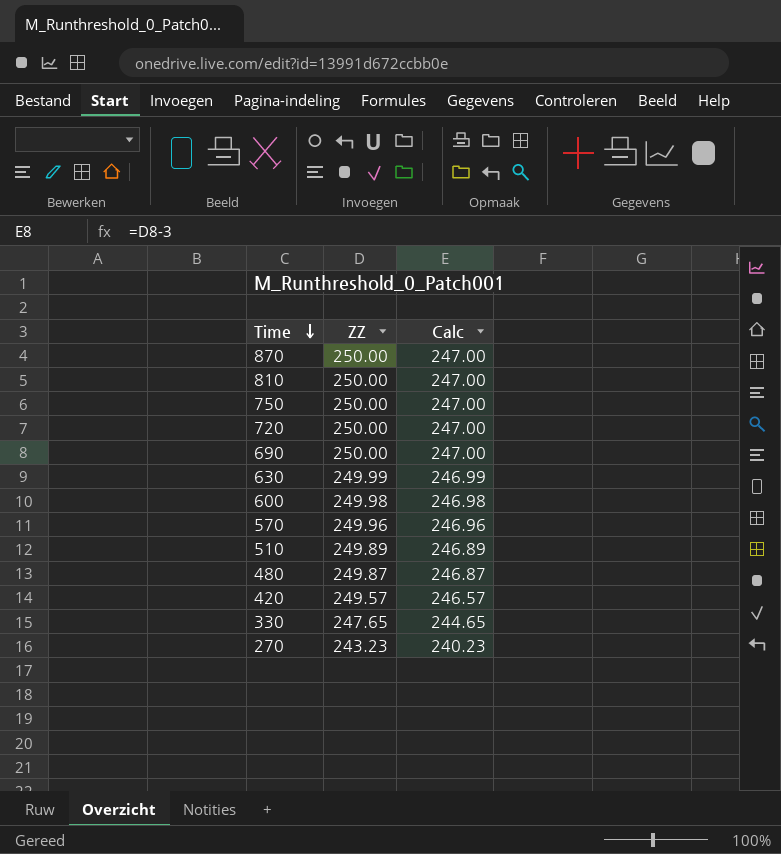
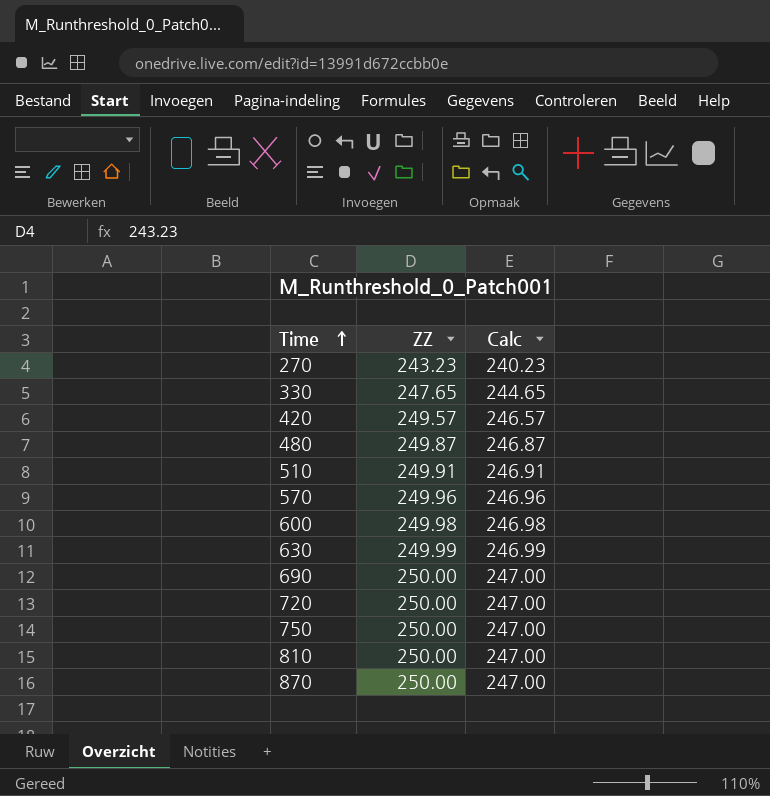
row order: Time descending -> Time ascending
510 | ZZ: 249.89 -> 249.91
510 | Calc: 246.89 -> 246.91

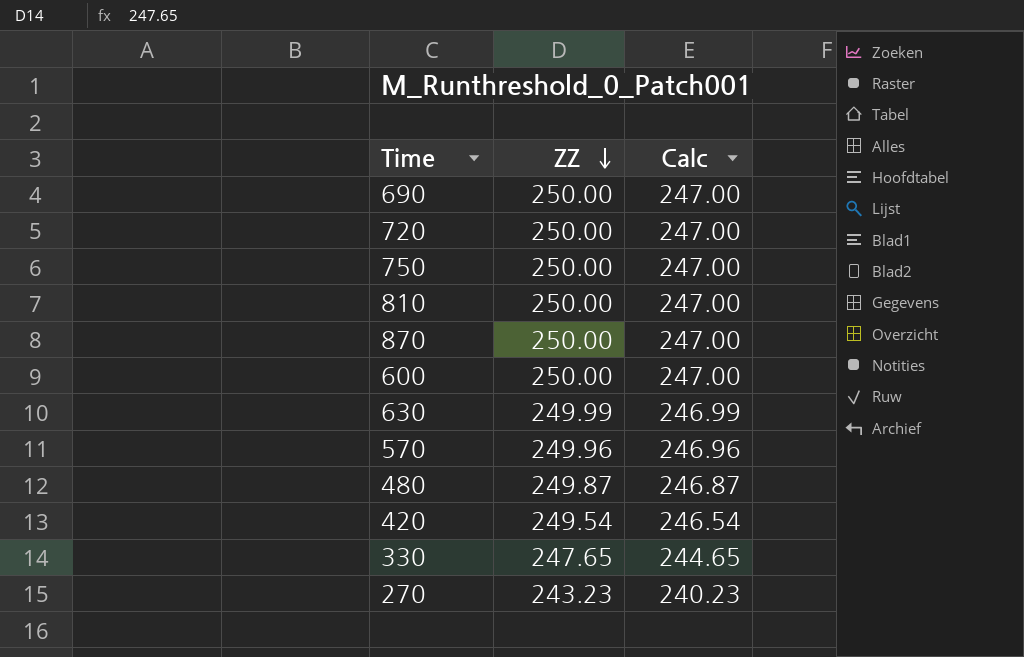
row order: Time ascending -> ZZ descending
row 510: 249.91 | 246.91 -> none
600 | ZZ: 249.98 -> 250.00
600 | Calc: 246.98 -> 247.00
420 | ZZ: 249.57 -> 249.54
420 | Calc: 246.57 -> 246.54

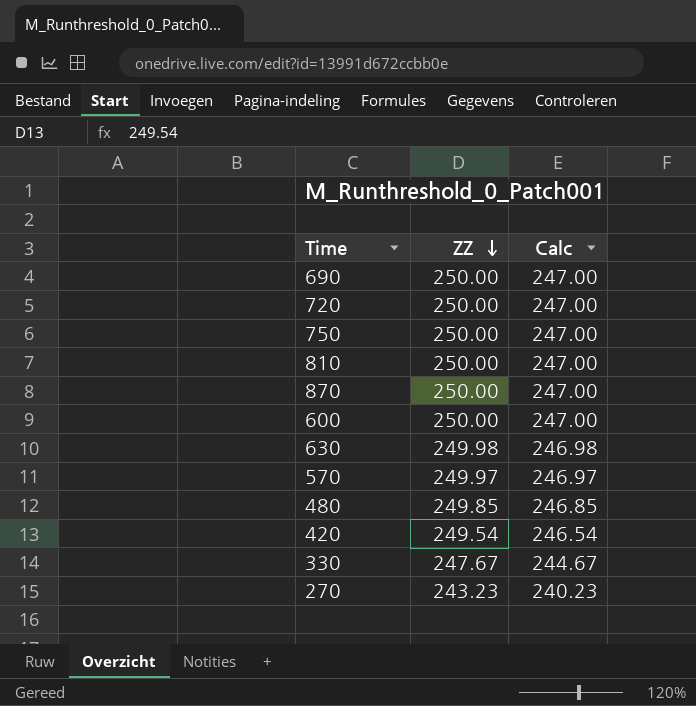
630 | ZZ: 249.99 -> 249.98
630 | Calc: 246.99 -> 246.98
570 | ZZ: 249.96 -> 249.97
570 | Calc: 246.96 -> 246.97
480 | ZZ: 249.87 -> 249.85
480 | Calc: 246.87 -> 246.85
330 | ZZ: 247.65 -> 247.67
330 | Calc: 244.65 -> 244.67

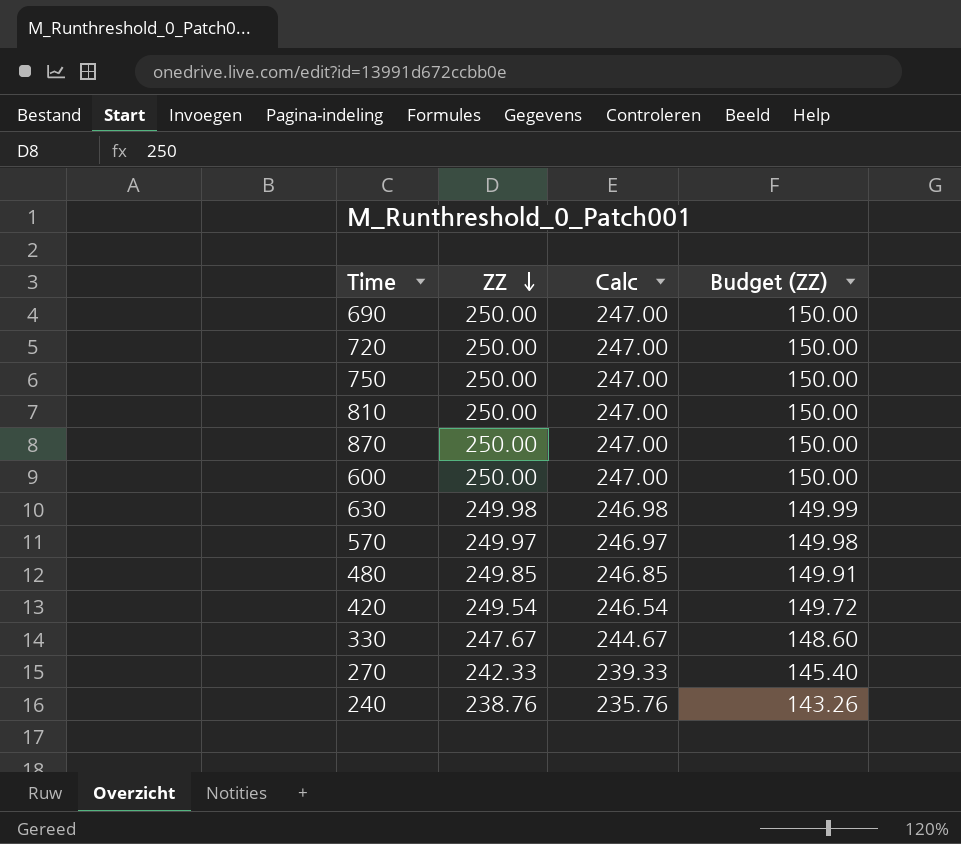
column Budget (ZZ) | formula: none -> [ZZ] * 0.6
270 | ZZ: 243.23 -> 242.33
270 | Calc: 240.23 -> 239.33
row 240: none -> 238.76 | 235.76 | 143.26

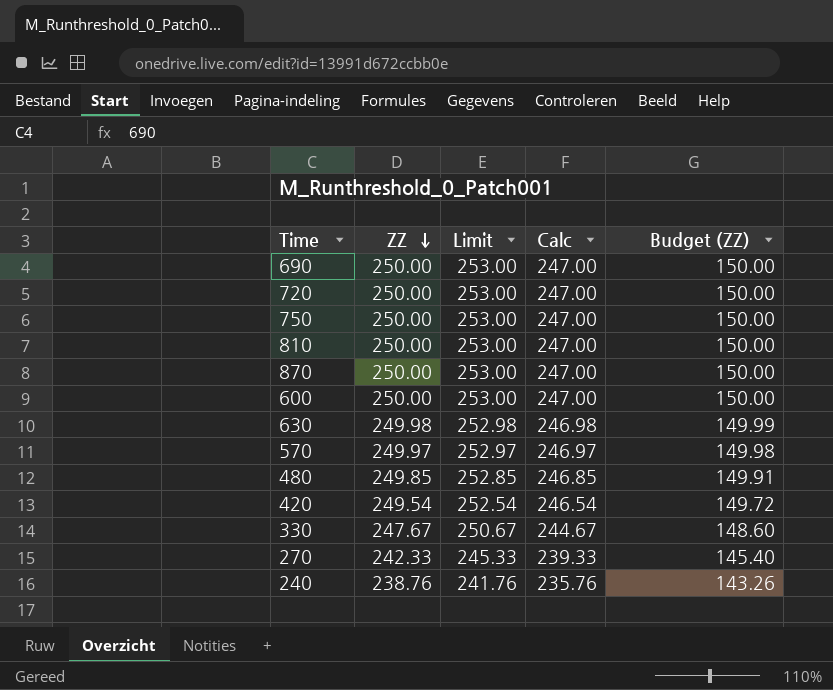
column Limit | formula: none -> [ZZ] + 3

